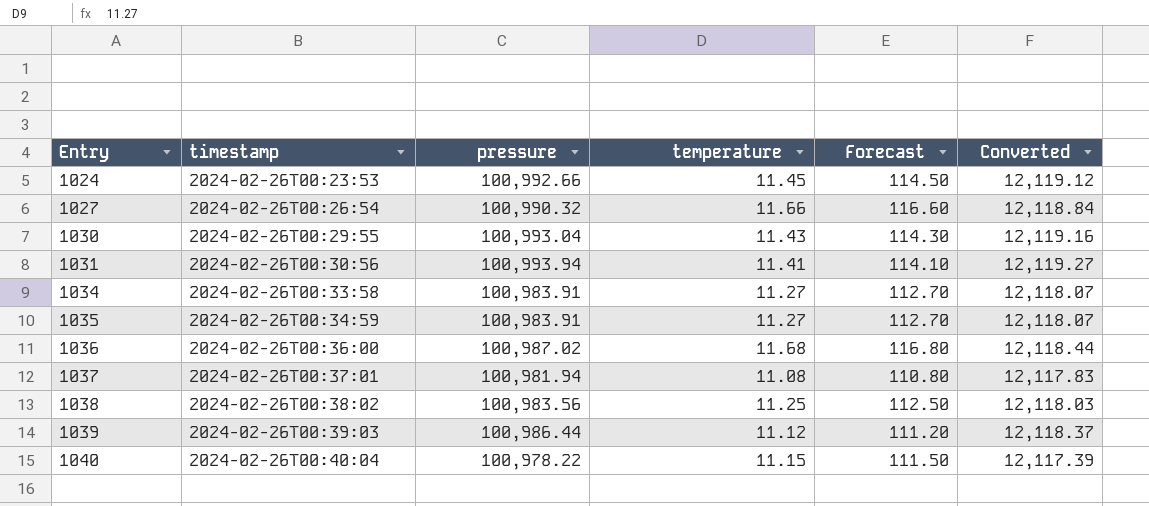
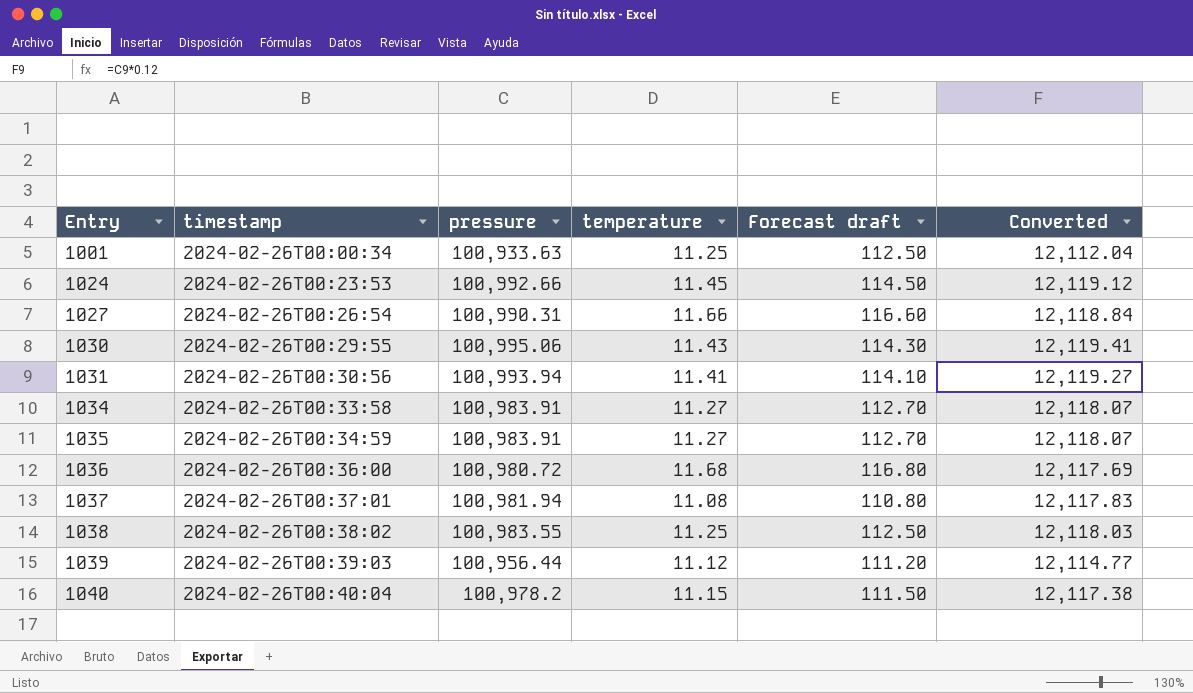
column name: Forecast -> Forecast draft
row 1001: none -> 2024-02-26T00:00:34 | 100,933.63 | 11.25 | 112.50 | 12,112.04
1027 | pressure: 100,990.32 -> 100,990.31
1030 | pressure: 100,993.04 -> 100,995.06
1030 | Converted: 12,119.16 -> 12,119.41
1036 | pressure: 100,987.02 -> 100,980.72
1036 | Converted: 12,118.44 -> 12,117.69
1038 | pressure: 100,983.56 -> 100,983.55
1039 | pressure: 100,986.44 -> 100,956.44
1039 | Converted: 12,118.37 -> 12,114.77
1040 | pressure: 100,978.22 -> 100,978.2
1040 | Converted: 12,117.39 -> 12,117.38

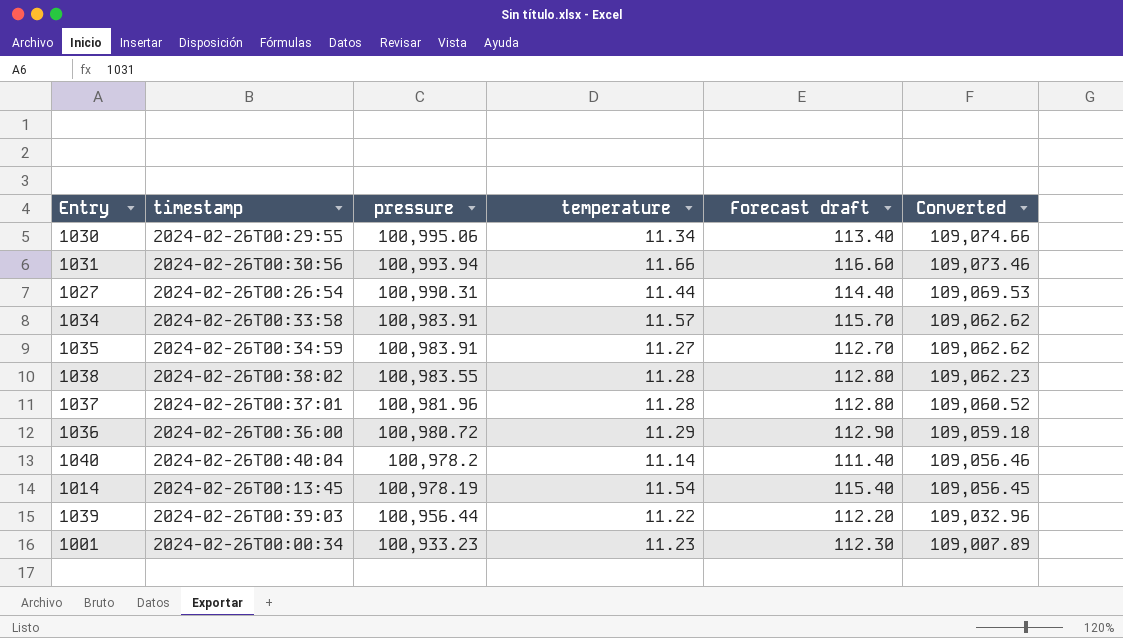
row order: Entry ascending -> pressure descending
column Converted | formula: [pressure] * 0.12 -> [pressure] * 1.08
row 1024: 2024-02-26T00:23:53 | 100,992.66 | 11.45 | 114.50 | 12,119.12 -> none
1030 | temperature: 11.43 -> 11.34
1030 | Forecast draft: 114.30 -> 113.40
1031 | temperature: 11.41 -> 11.66
1031 | Forecast draft: 114.10 -> 116.60
1027 | temperature: 11.66 -> 11.44
1027 | Forecast draft: 116.60 -> 114.40
1034 | temperature: 11.27 -> 11.57
1034 | Forecast draft: 112.70 -> 115.70
1038 | temperature: 11.25 -> 11.28
1038 | Forecast draft: 112.50 -> 112.80
1037 | pressure: 100,981.94 -> 100,981.96
1037 | temperature: 11.08 -> 11.28
1037 | Forecast draft: 110.80 -> 112.80
1036 | temperature: 11.68 -> 11.29
1036 | Forecast draft: 116.80 -> 112.90
1040 | temperature: 11.15 -> 11.14
1040 | Forecast draft: 111.50 -> 111.40
row 1014: none -> 2024-02-26T00:13:45 | 100,978.19 | 11.54 | 115.40 | 109,056.45
1039 | temperature: 11.12 -> 11.22
1039 | Forecast draft: 111.20 -> 112.20
1001 | pressure: 100,933.63 -> 100,933.23
1001 | temperature: 11.25 -> 11.23
1001 | Forecast draft: 112.50 -> 112.30

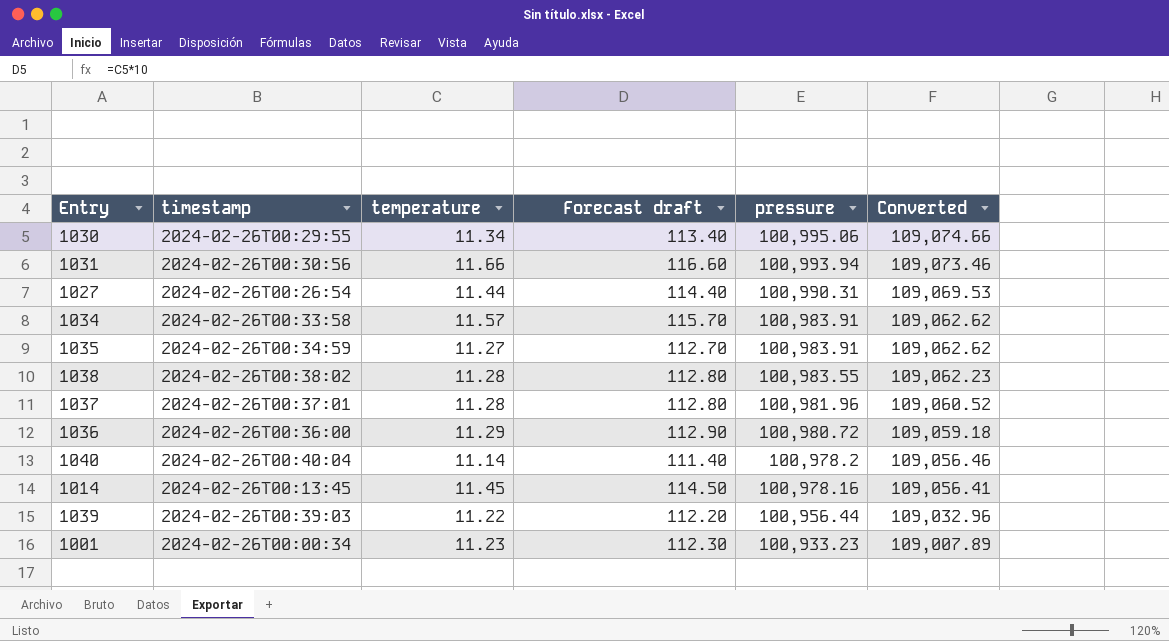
column pressure | position: 3 -> 5
1014 | temperature: 11.54 -> 11.45
1014 | Forecast draft: 115.40 -> 114.50
1014 | pressure: 100,978.19 -> 100,978.16
1014 | Converted: 109,056.45 -> 109,056.41

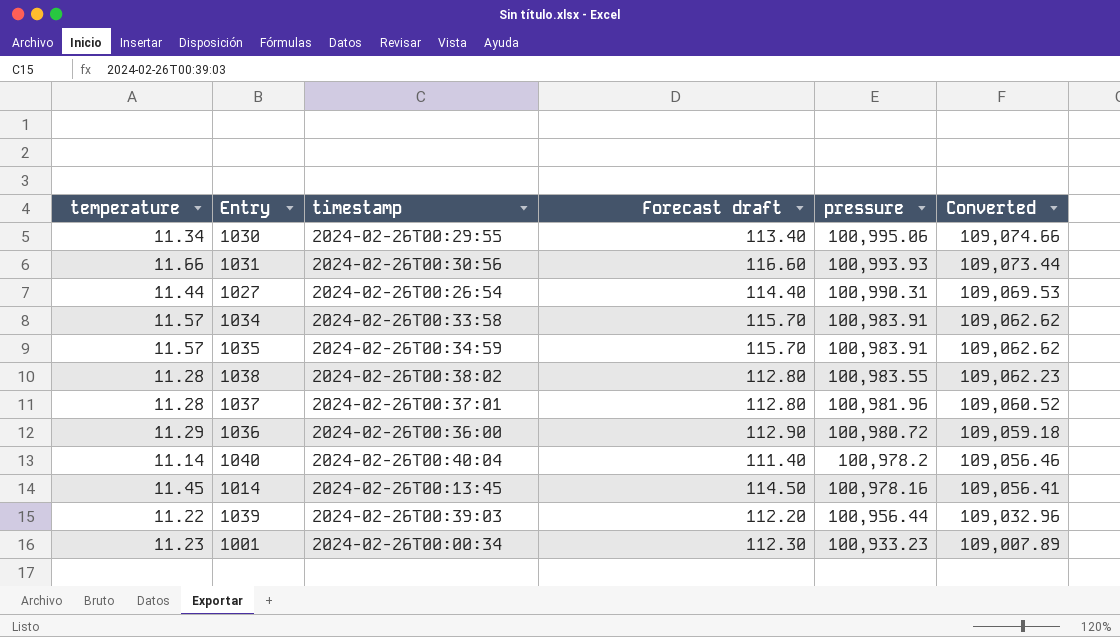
column temperature | position: 3 -> 1
1031 | pressure: 100,993.94 -> 100,993.93
1031 | Converted: 109,073.46 -> 109,073.44
1035 | temperature: 11.27 -> 11.57
1035 | Forecast draft: 112.70 -> 115.70

